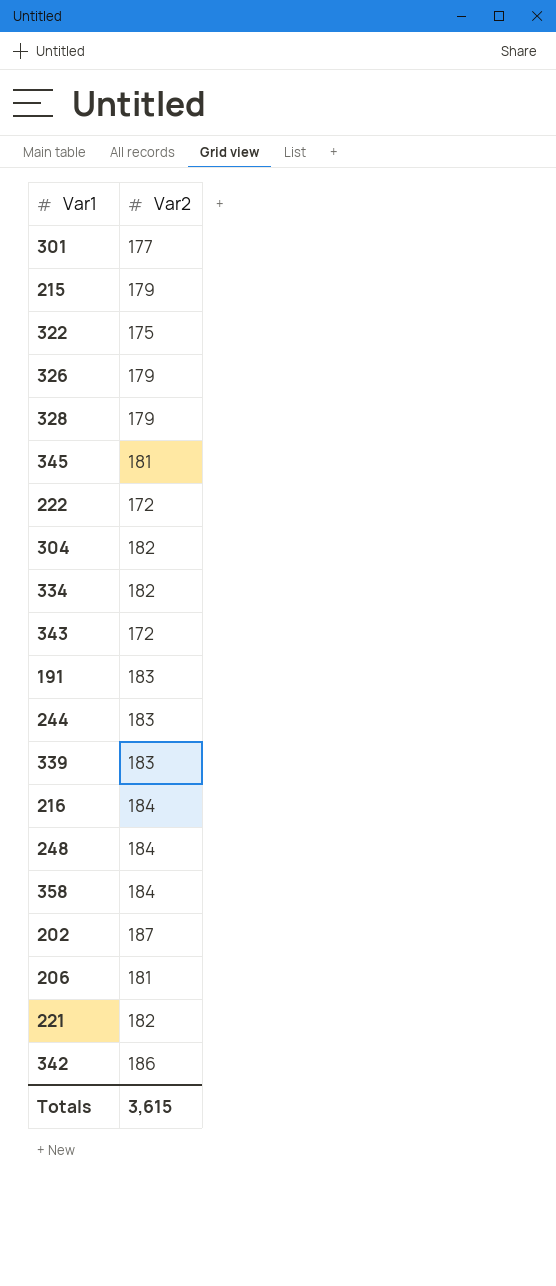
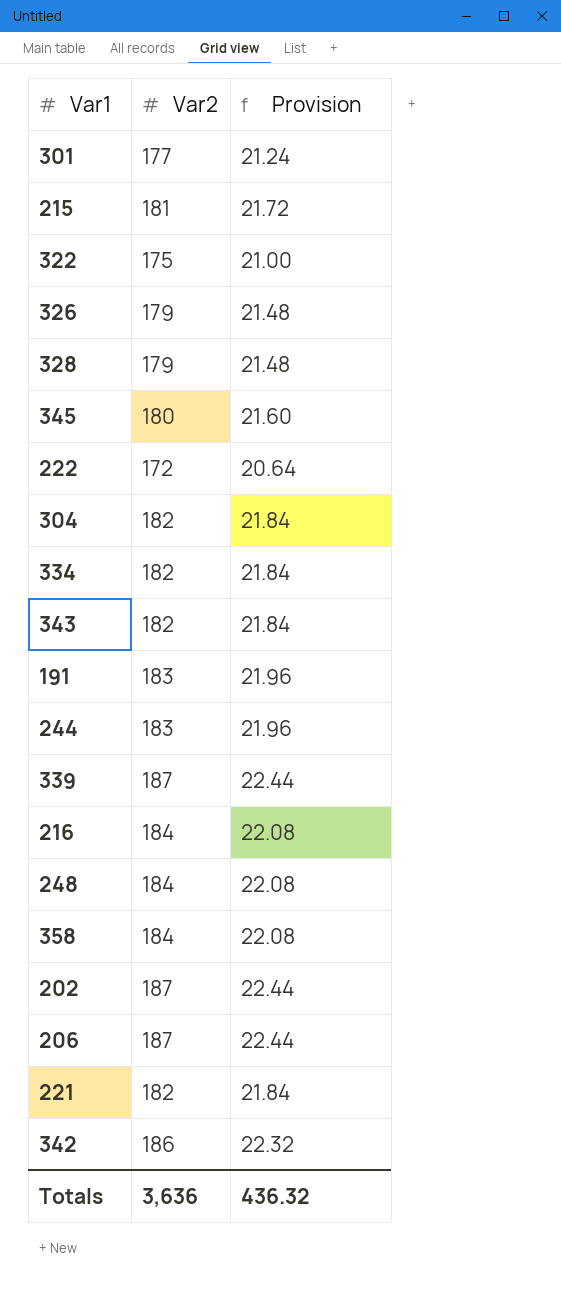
column Provision | formula: none -> [Var2] * 0.12
215 | Var2: 179 -> 181
345 | Var2: 181 -> 180
343 | Var2: 172 -> 182
339 | Var2: 183 -> 187
206 | Var2: 181 -> 187
Totals | Var2: 3,615 -> 3,636

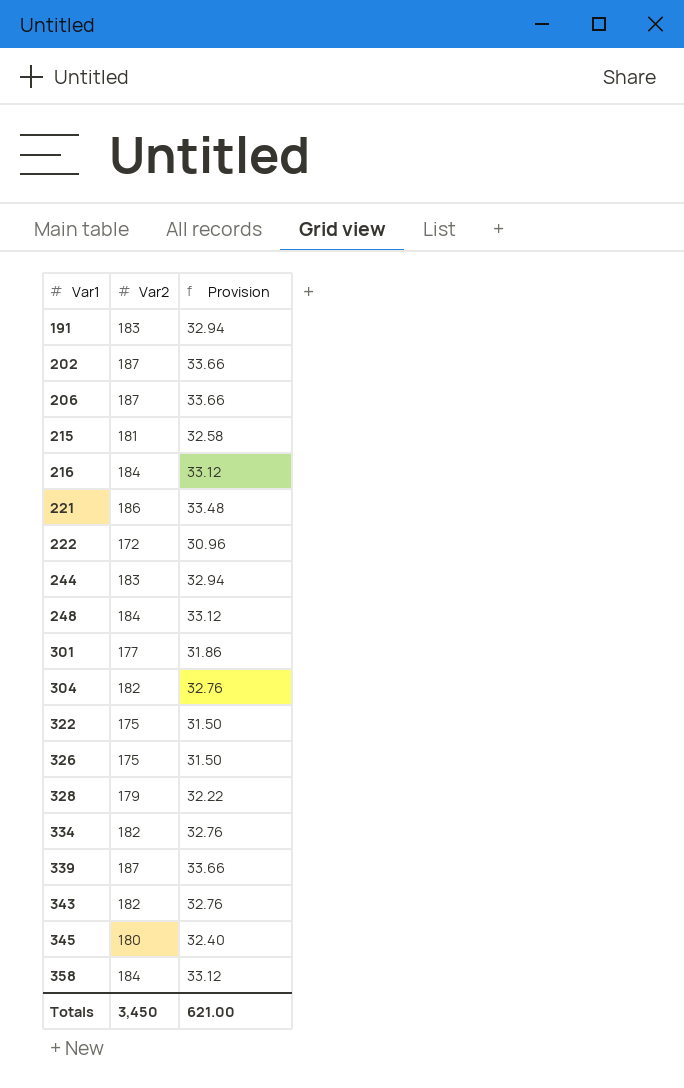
row order: none -> Var1 ascending
column Provision | formula: [Var2] * 0.12 -> [Var2] * 0.18
row 342: 186 | 22.32 -> none
221 | Var2: 182 -> 186
326 | Var2: 179 -> 175
Totals | Var2: 3,636 -> 3,450
Totals | Provision: 436.32 -> 621.00

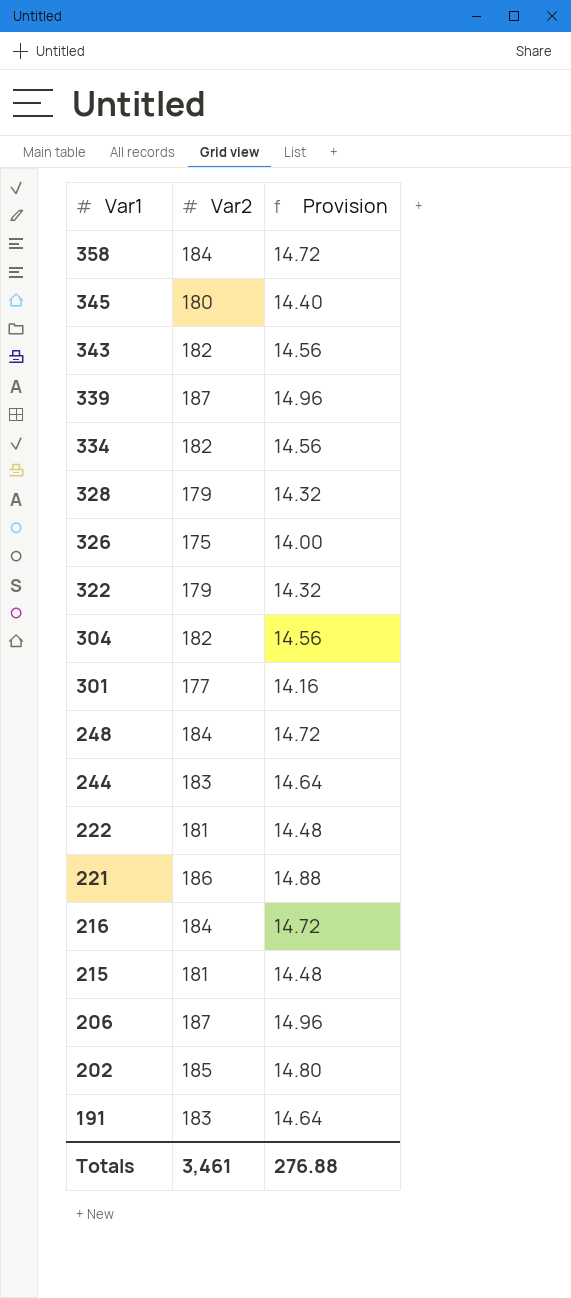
row order: Var1 ascending -> Var1 descending
column Provision | formula: [Var2] * 0.18 -> [Var2] * 0.08
322 | Var2: 175 -> 179
222 | Var2: 172 -> 181
202 | Var2: 187 -> 185
Totals | Var2: 3,450 -> 3,461
Totals | Provision: 621.00 -> 276.88

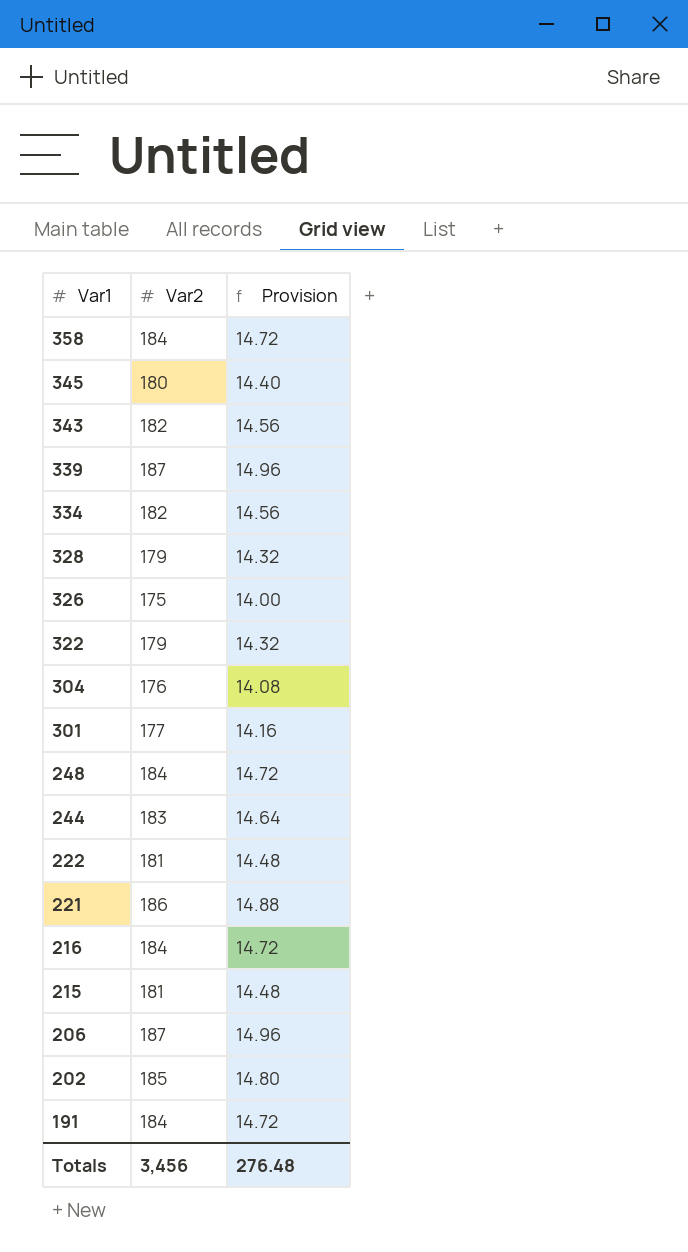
304 | Var2: 182 -> 176
304 | Provision: 14.56 -> 14.08
191 | Var2: 183 -> 184
191 | Provision: 14.64 -> 14.72
Totals | Var2: 3,461 -> 3,456
Totals | Provision: 276.88 -> 276.48

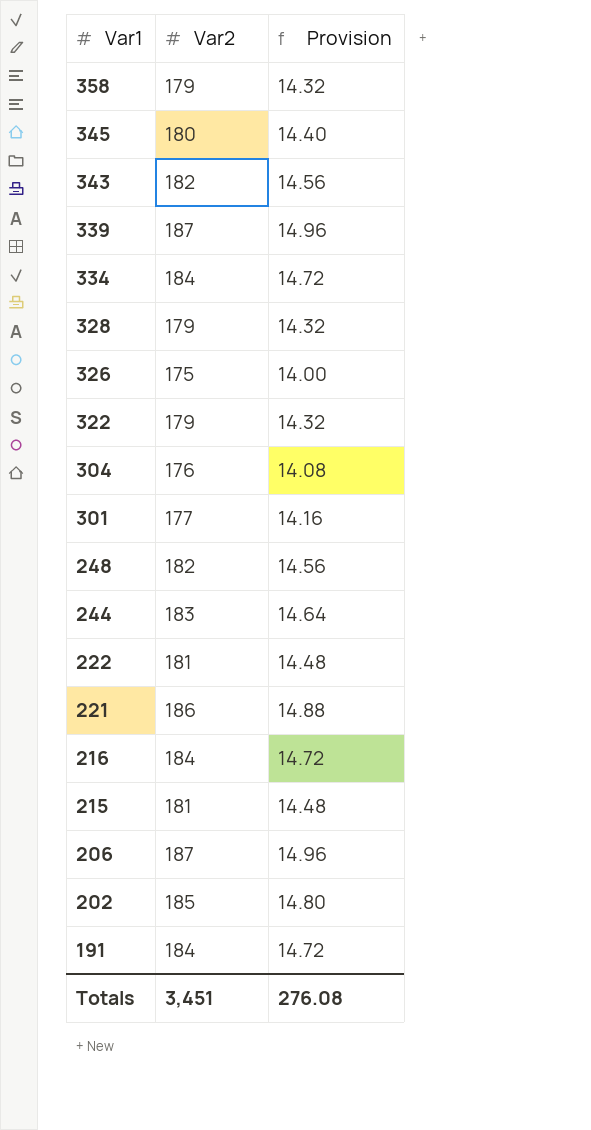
358 | Var2: 184 -> 179
358 | Provision: 14.72 -> 14.32
334 | Var2: 182 -> 184
334 | Provision: 14.56 -> 14.72
248 | Var2: 184 -> 182
248 | Provision: 14.72 -> 14.56
Totals | Var2: 3,456 -> 3,451
Totals | Provision: 276.48 -> 276.08

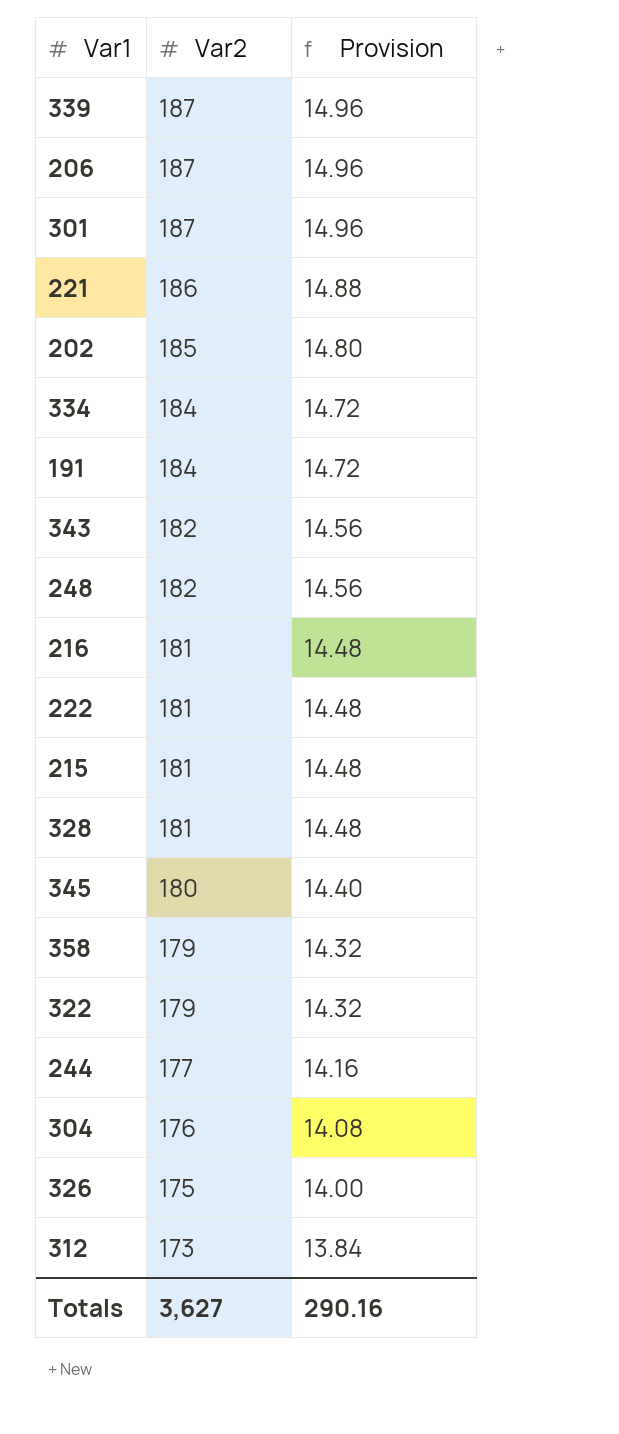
row order: Var1 descending -> Var2 descending
301 | Var2: 177 -> 187
301 | Provision: 14.16 -> 14.96
216 | Var2: 184 -> 181
216 | Provision: 14.72 -> 14.48
328 | Var2: 179 -> 181
328 | Provision: 14.32 -> 14.48
244 | Var2: 183 -> 177
244 | Provision: 14.64 -> 14.16
row 312: none -> 173 | 13.84
Totals | Var2: 3,451 -> 3,627
Totals | Provision: 276.08 -> 290.16

